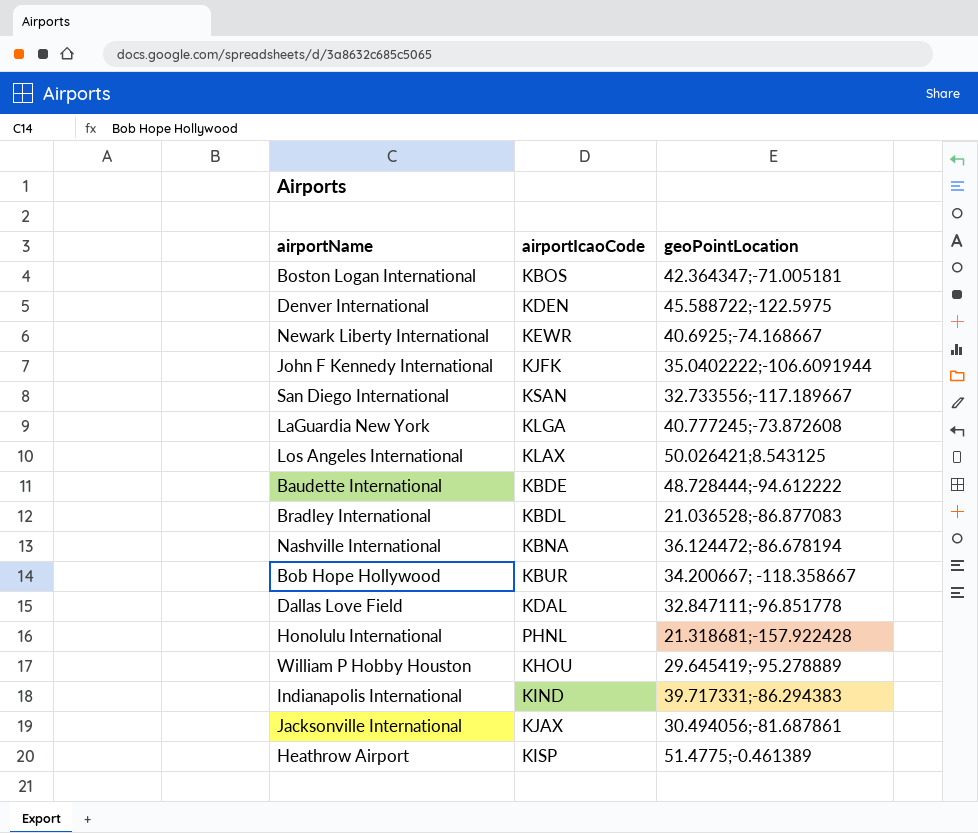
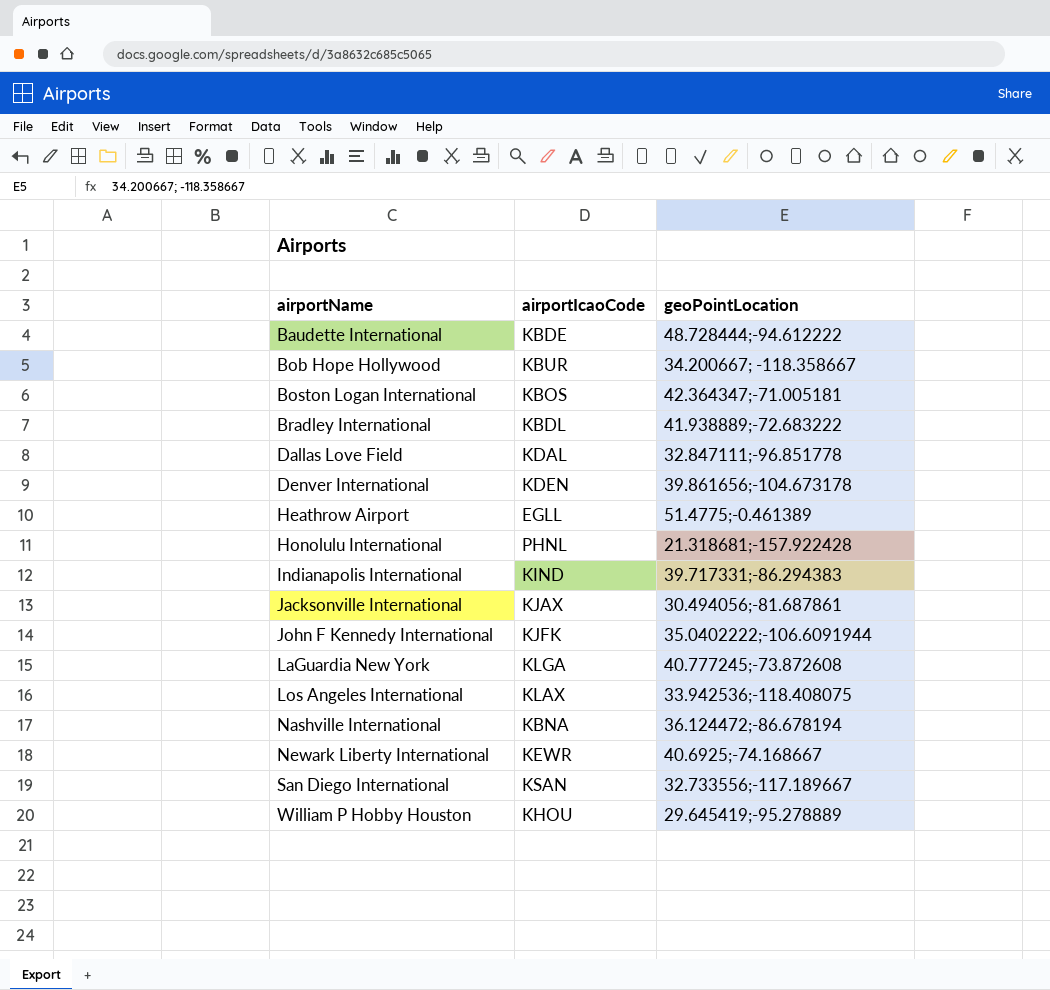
row order: none -> airportName ascending
Bradley International | geoPointLocation: 21.036528;-86.877083 -> 41.938889;-72.683222
Denver International | geoPointLocation: 45.588722;-122.5975 -> 39.861656;-104.673178
Heathrow Airport | airportIcaoCode: KISP -> EGLL
Los Angeles International | geoPointLocation: 50.026421;8.543125 -> 33.942536;-118.408075

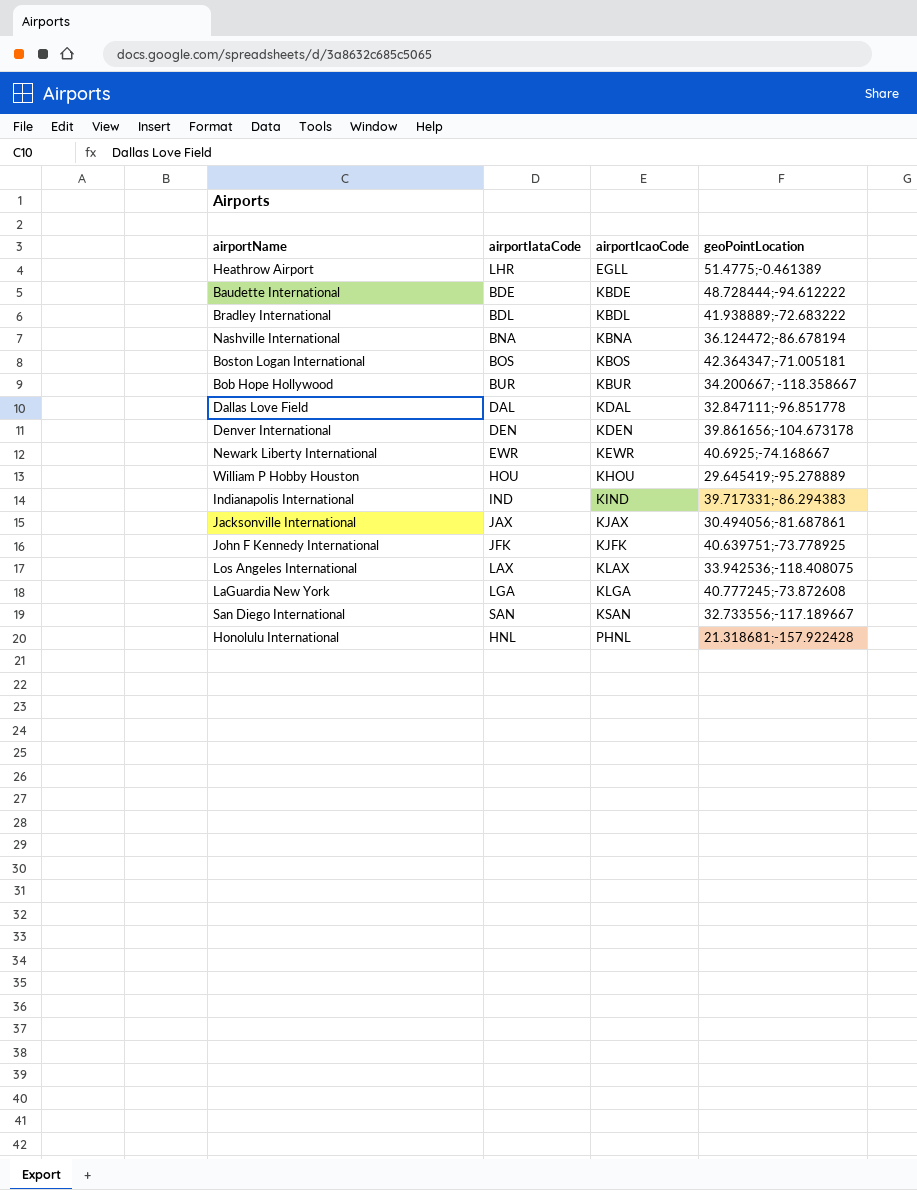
row order: airportName ascending -> airportIcaoCode ascending
column airportIataCode | position: none -> 2
John F Kennedy International | geoPointLocation: 35.0402222;-106.6091944 -> 40.639751;-73.778925

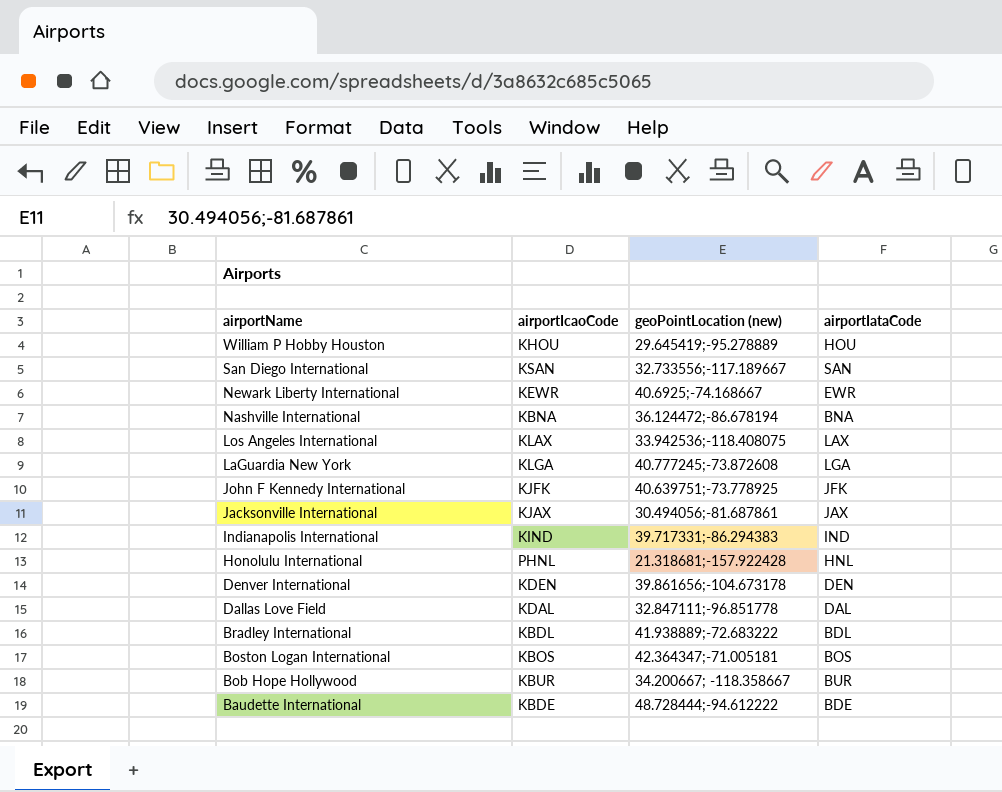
row order: airportIcaoCode ascending -> airportName descending
column name: geoPointLocation -> geoPointLocation (new)
column airportIataCode | position: 2 -> 4
row Heathrow Airport: LHR | EGLL | 51.4775;-0.461389 -> none

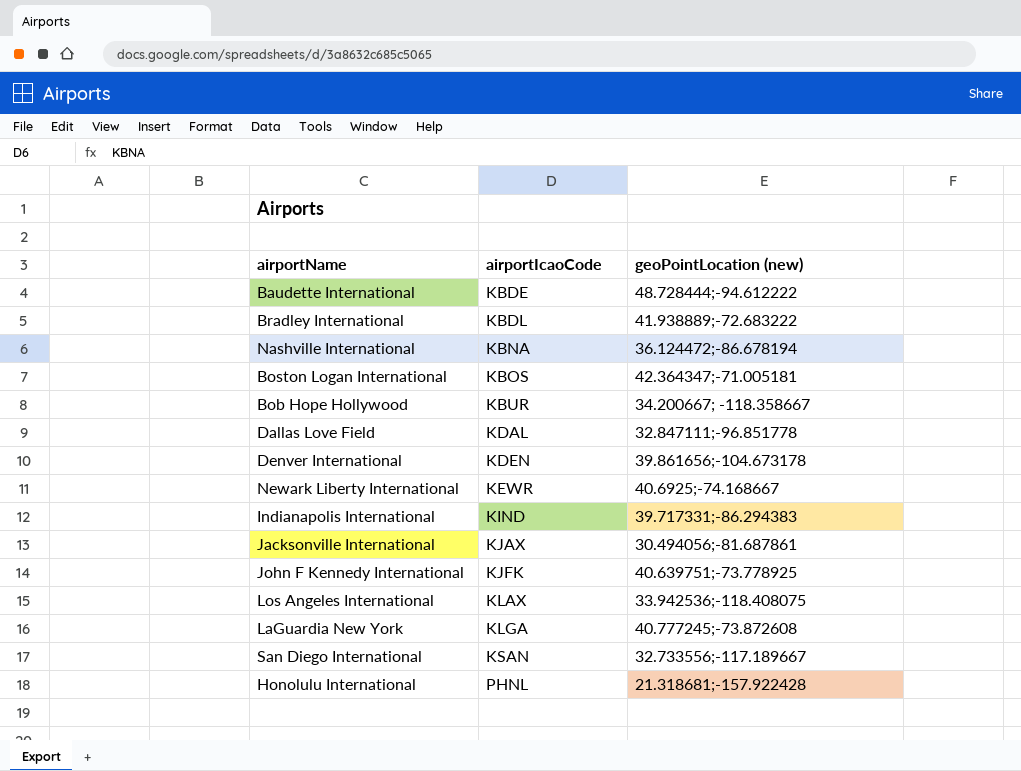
row order: airportName descending -> airportIcaoCode ascending
column airportIataCode | position: 4 -> none
row William P Hobby Houston: KHOU | 29.645419;-95.278889 | HOU -> none

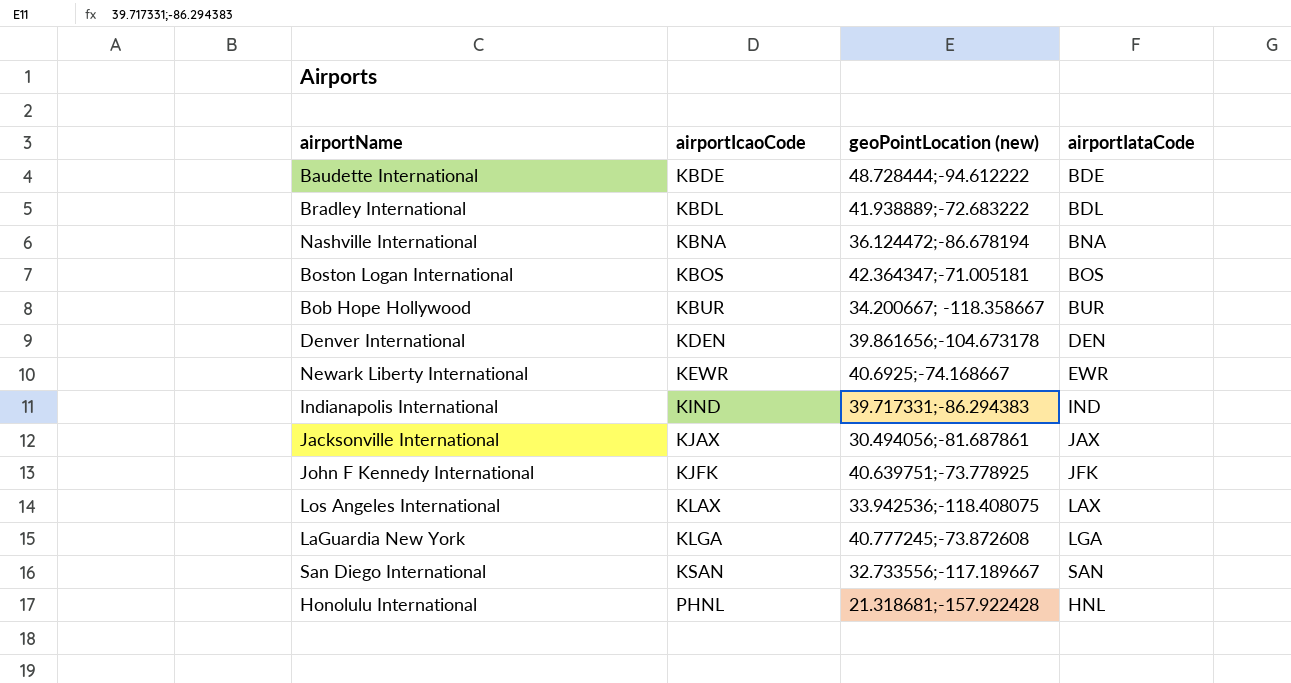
column airportIataCode | position: none -> 4
row Dallas Love Field: KDAL | 32.847111;-96.851778 -> none

